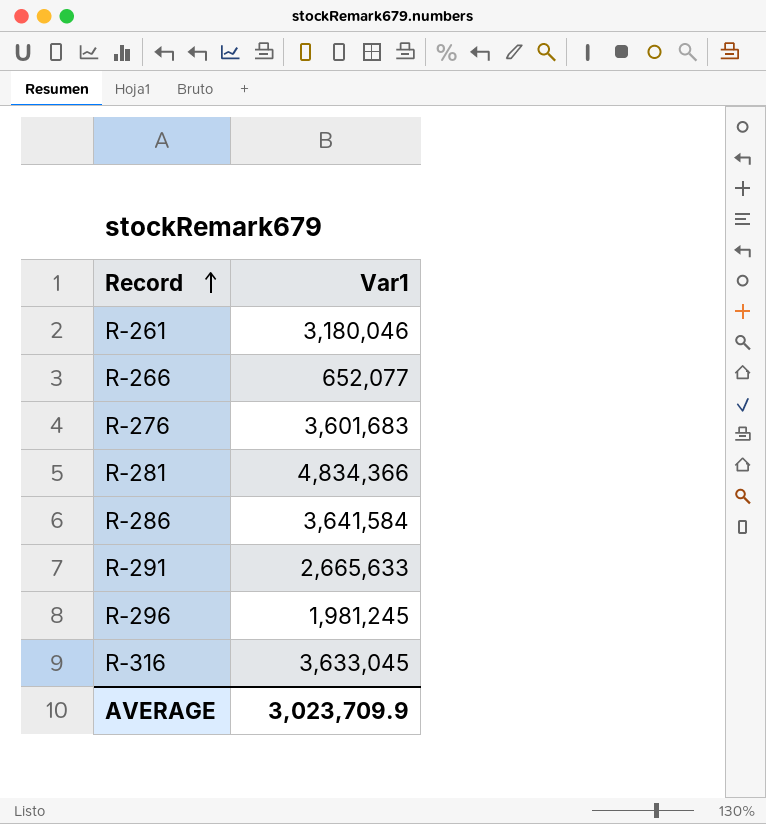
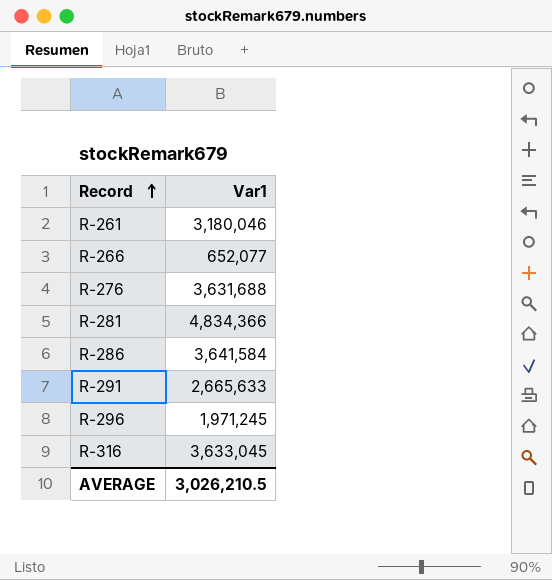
R-276 | Var1: 3,601,683 -> 3,631,688
R-296 | Var1: 1,981,245 -> 1,971,245
AVERAGE | Var1: 3,023,709.9 -> 3,026,210.5

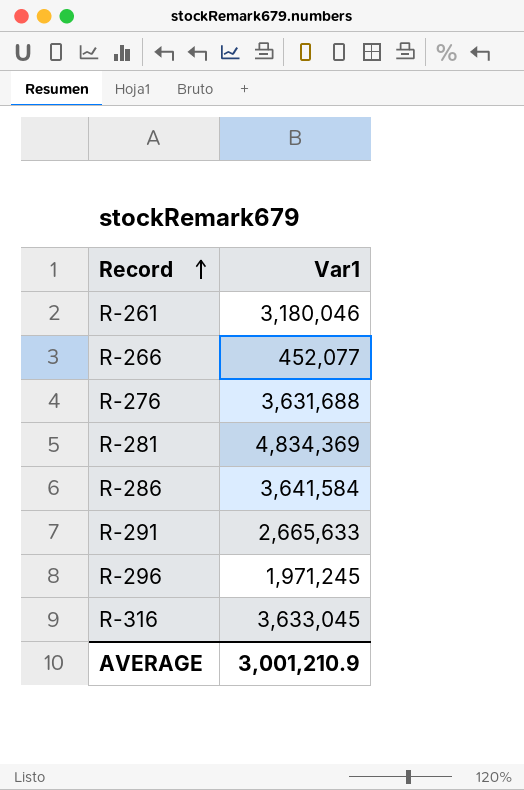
R-266 | Var1: 652,077 -> 452,077
R-281 | Var1: 4,834,366 -> 4,834,369
AVERAGE | Var1: 3,026,210.5 -> 3,001,210.9

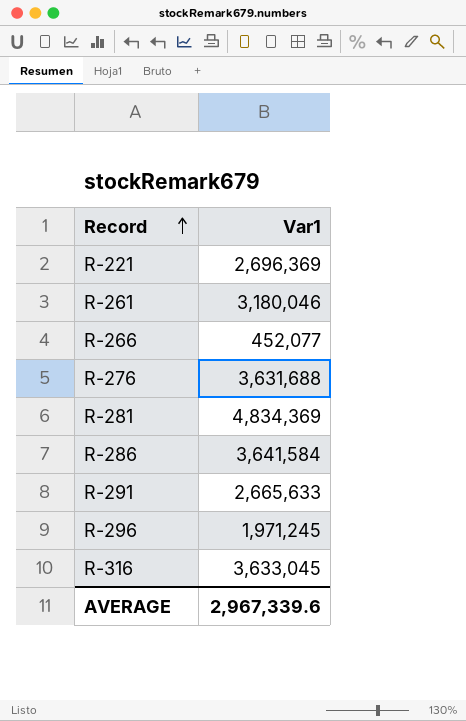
row R-221: none -> 2,696,369
AVERAGE | Var1: 3,001,210.9 -> 2,967,339.6

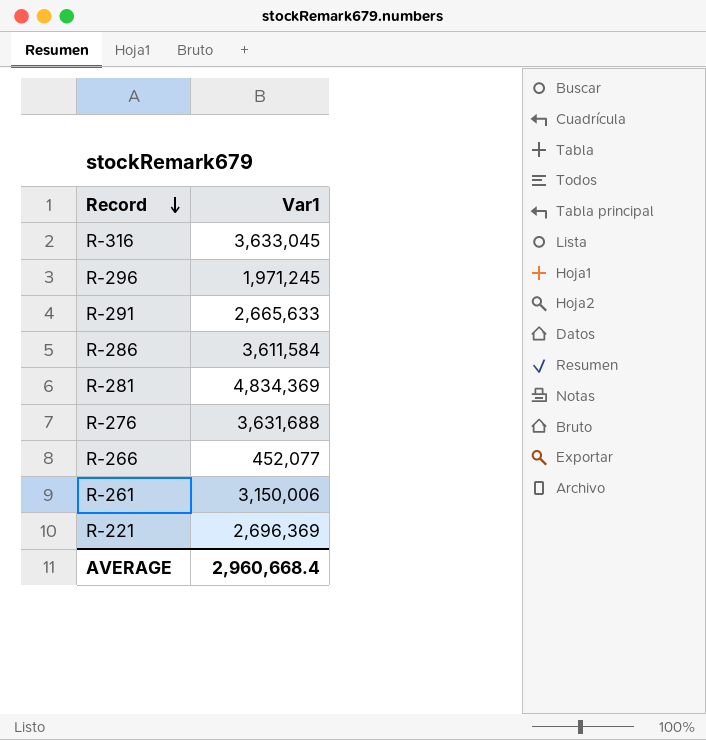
row order: Record ascending -> Record descending
R-286 | Var1: 3,641,584 -> 3,611,584
R-261 | Var1: 3,180,046 -> 3,150,006
AVERAGE | Var1: 2,967,339.6 -> 2,960,668.4

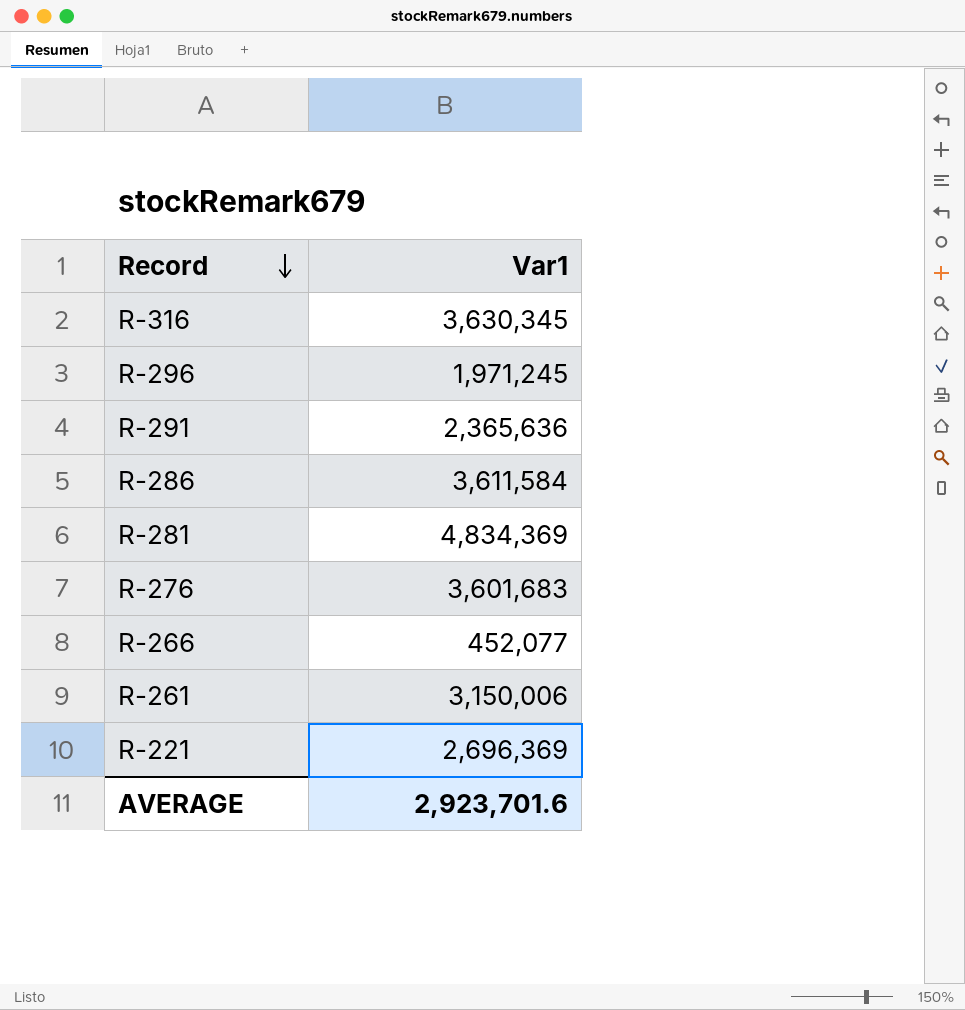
R-316 | Var1: 3,633,045 -> 3,630,345
R-291 | Var1: 2,665,633 -> 2,365,636
R-276 | Var1: 3,631,688 -> 3,601,683
AVERAGE | Var1: 2,960,668.4 -> 2,923,701.6

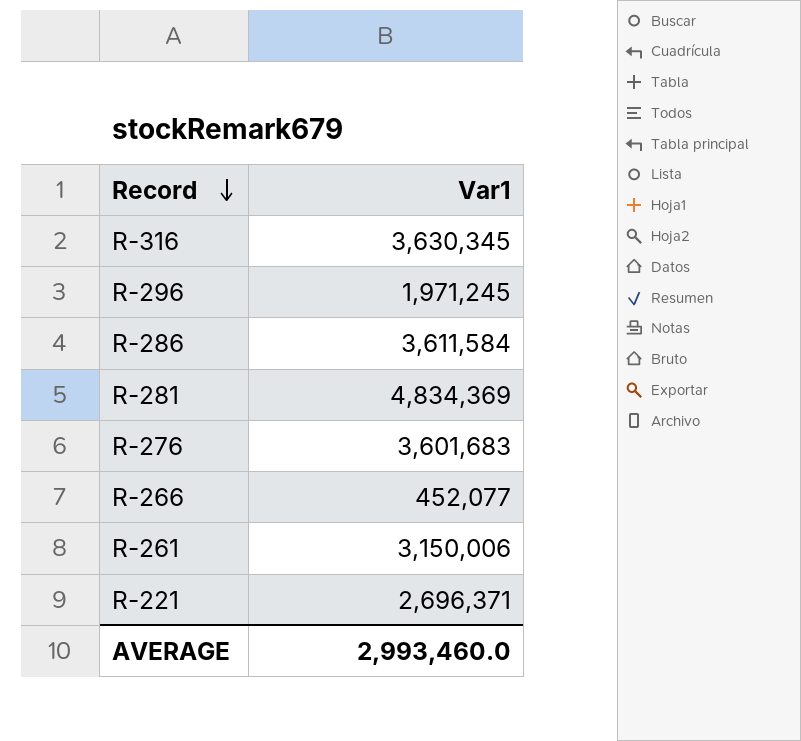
row R-291: 2,365,636 -> none
R-221 | Var1: 2,696,369 -> 2,696,371
AVERAGE | Var1: 2,923,701.6 -> 2,993,460.0

